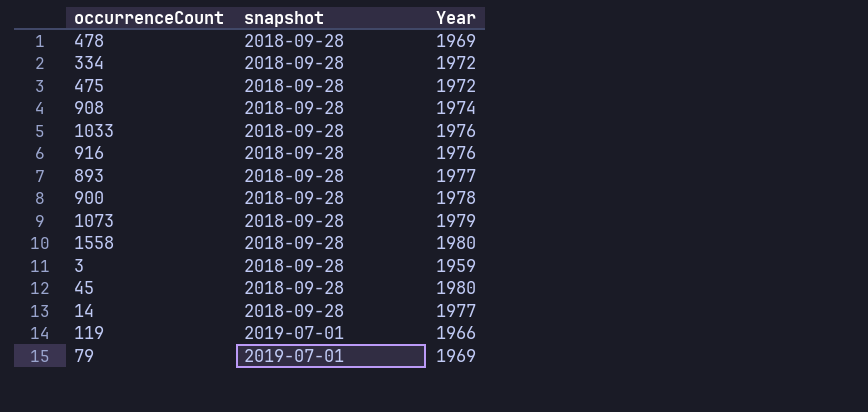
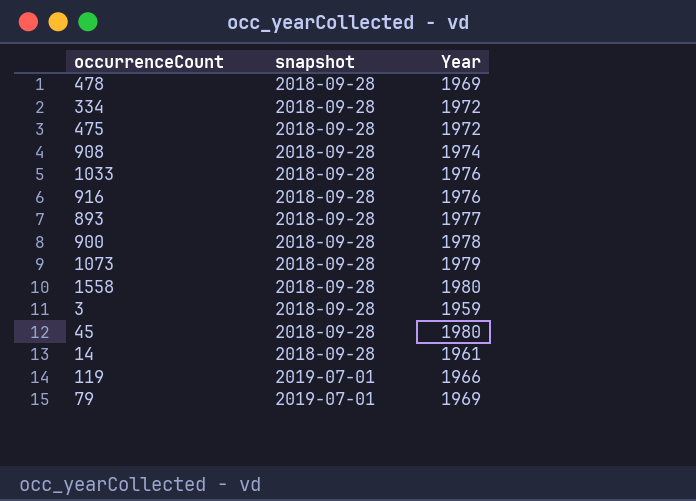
14 | Year: 1977 -> 1961

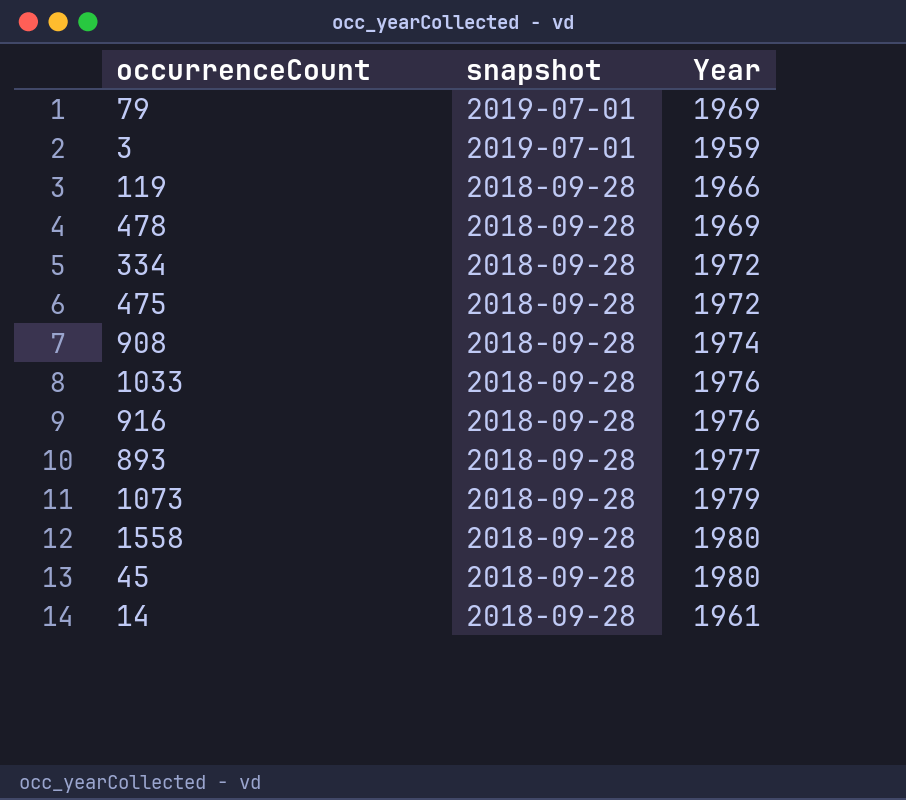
row order: snapshot ascending -> snapshot descending
row 900: 2018-09-28 | 1978 -> none
3 | snapshot: 2018-09-28 -> 2019-07-01
119 | snapshot: 2019-07-01 -> 2018-09-28

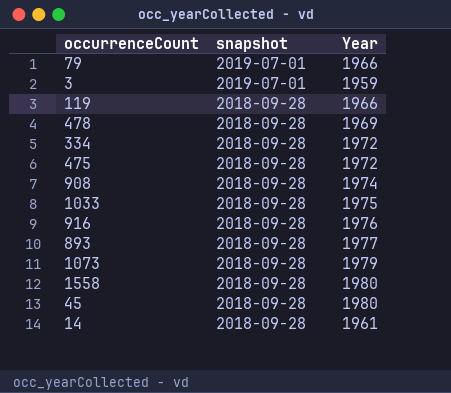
79 | Year: 1969 -> 1966
1033 | Year: 1976 -> 1975

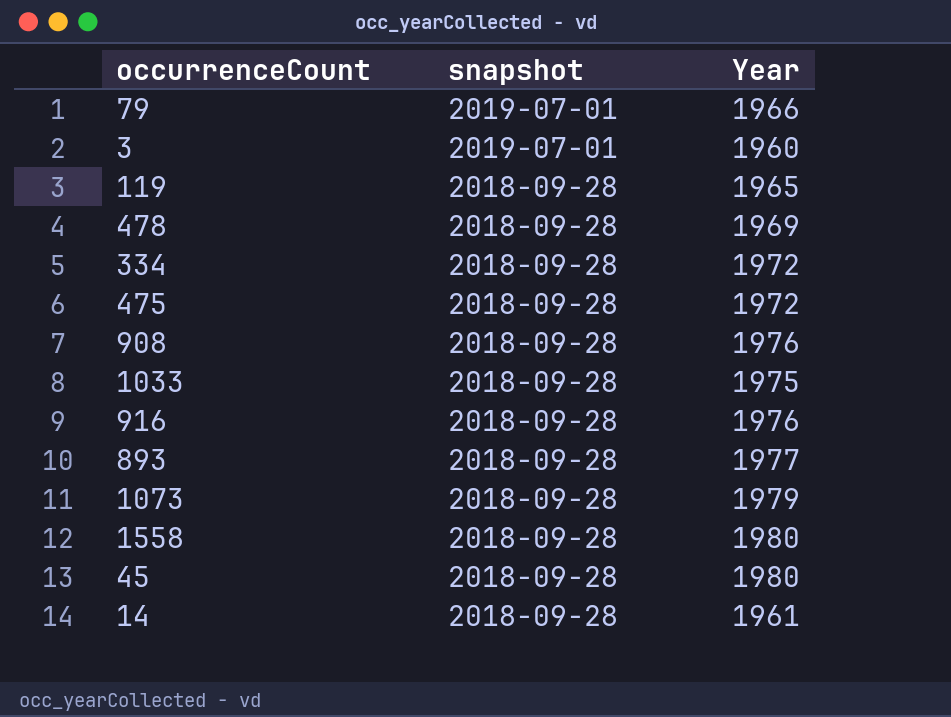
3 | Year: 1959 -> 1960
119 | Year: 1966 -> 1965
908 | Year: 1974 -> 1976

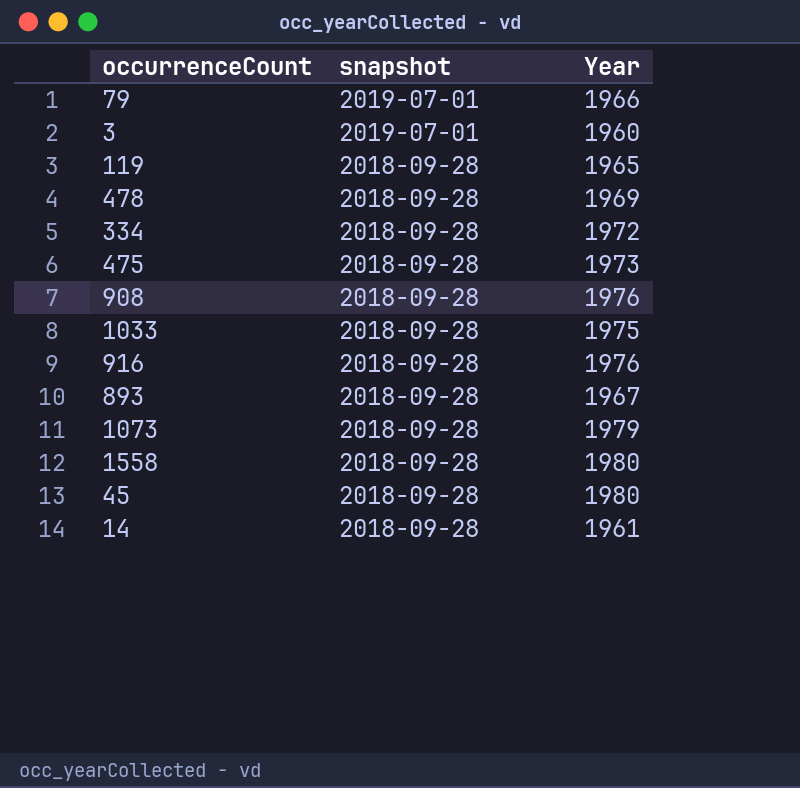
475 | Year: 1972 -> 1973
893 | Year: 1977 -> 1967

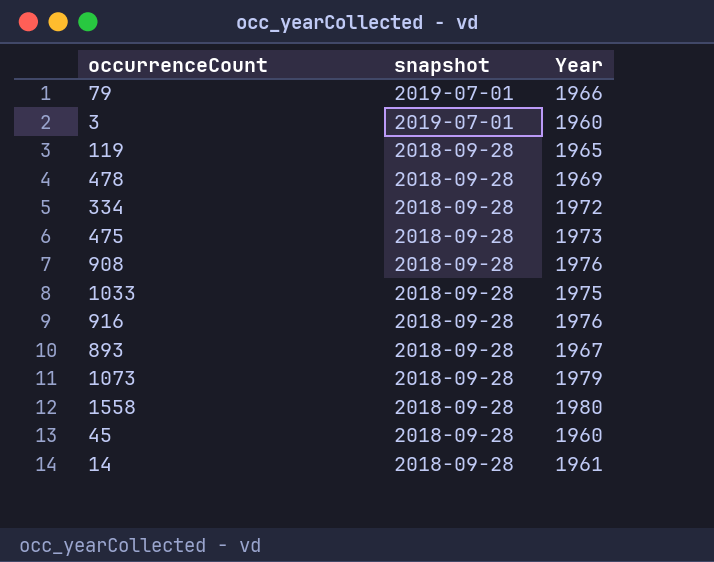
45 | Year: 1980 -> 1960

